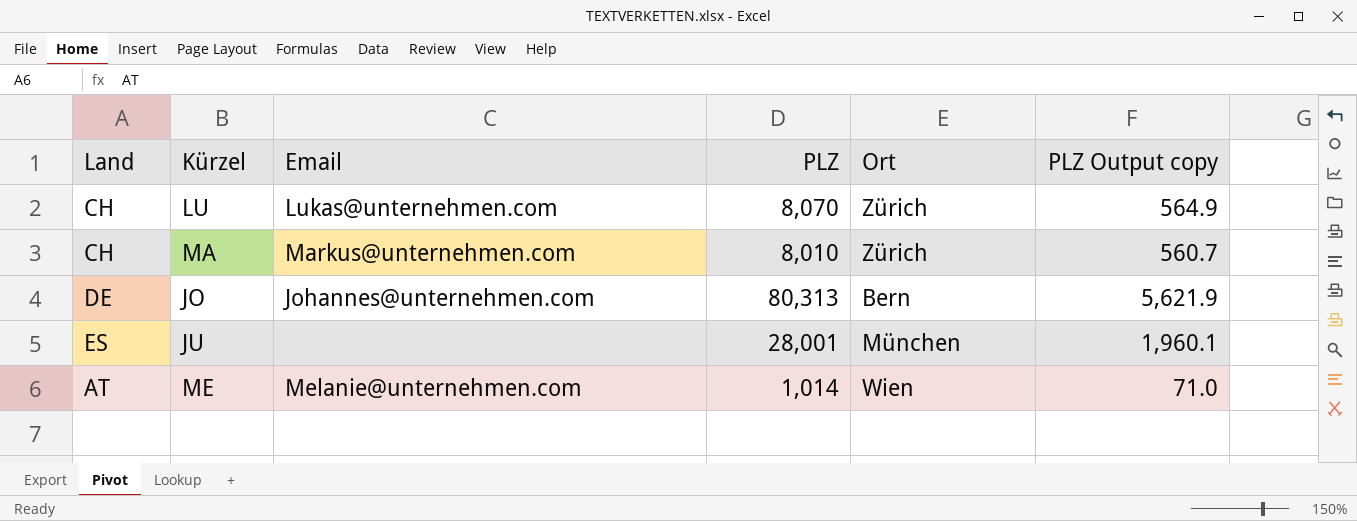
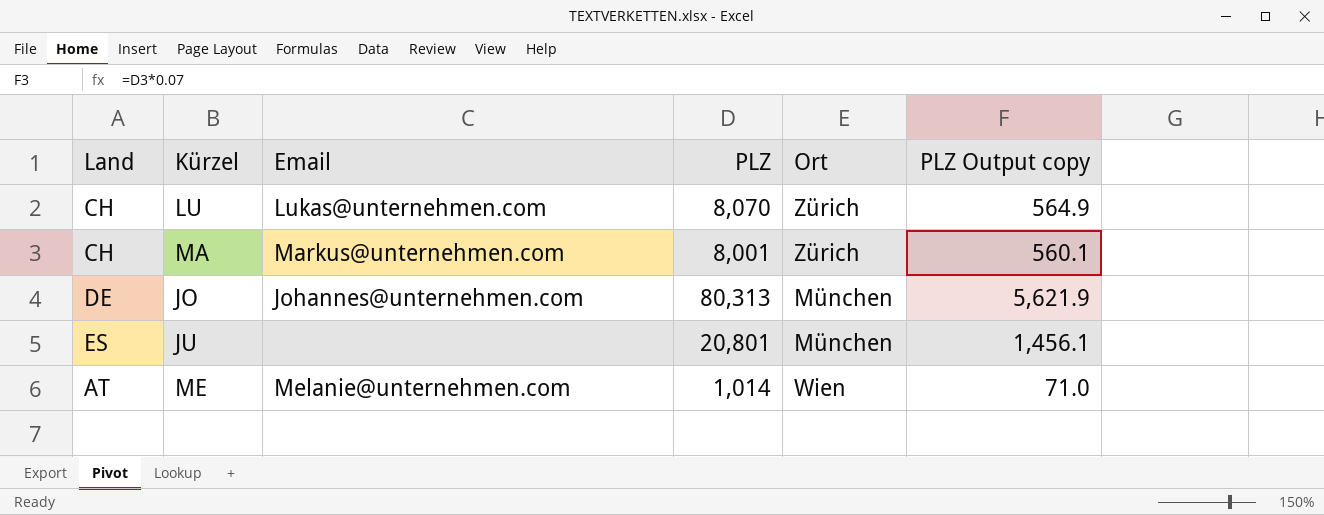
MA | PLZ: 8,010 -> 8,001
MA | PLZ Output copy: 560.7 -> 560.1
JO | Ort: Bern -> München
JU | PLZ: 28,001 -> 20,801
JU | PLZ Output copy: 1,960.1 -> 1,456.1

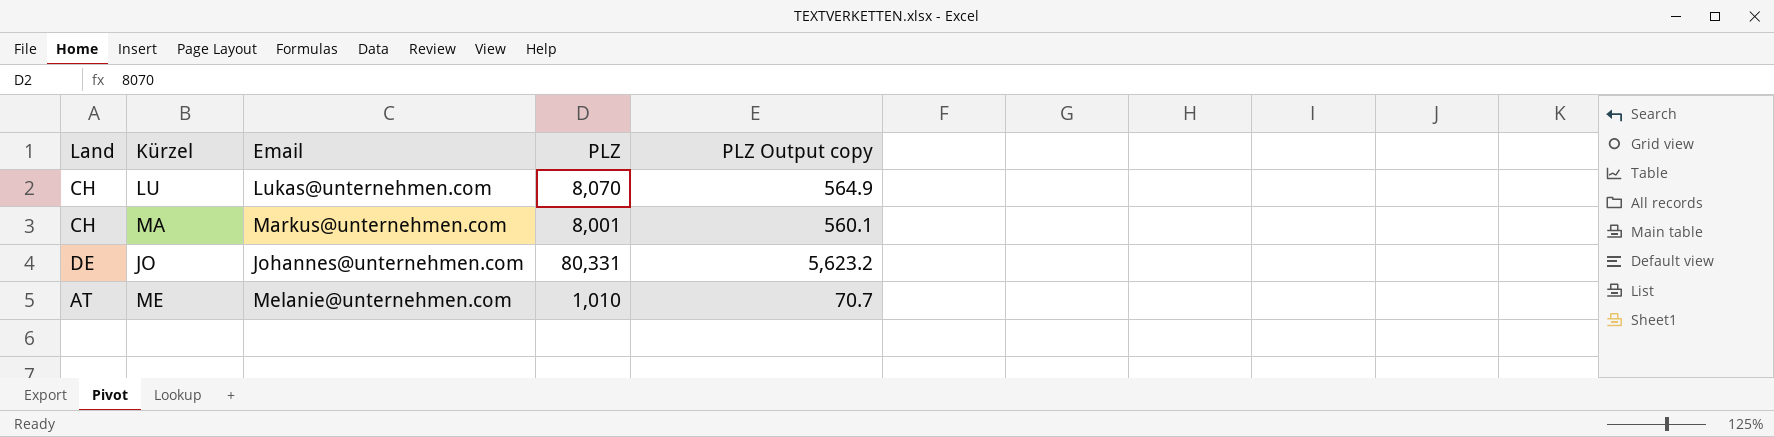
column Ort | position: 5 -> none
row JU: ES | none | 20,801 | München | 1,456.1 -> none
JO | PLZ: 80,313 -> 80,331
JO | PLZ Output copy: 5,621.9 -> 5,623.2
ME | PLZ: 1,014 -> 1,010
ME | PLZ Output copy: 71.0 -> 70.7

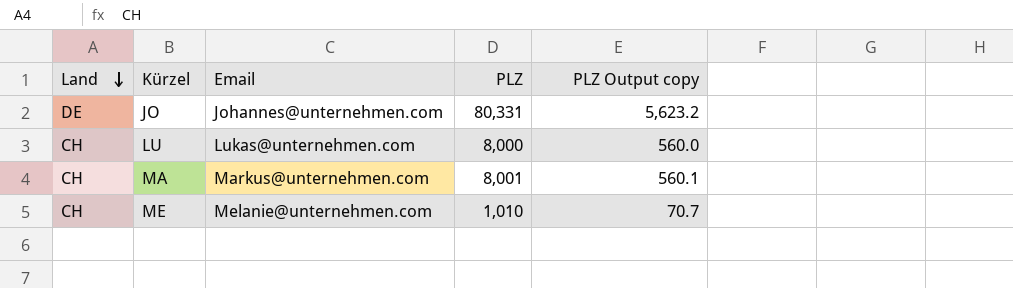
row order: none -> Land descending
LU | PLZ: 8,070 -> 8,000
LU | PLZ Output copy: 564.9 -> 560.0
ME | Land: AT -> CH

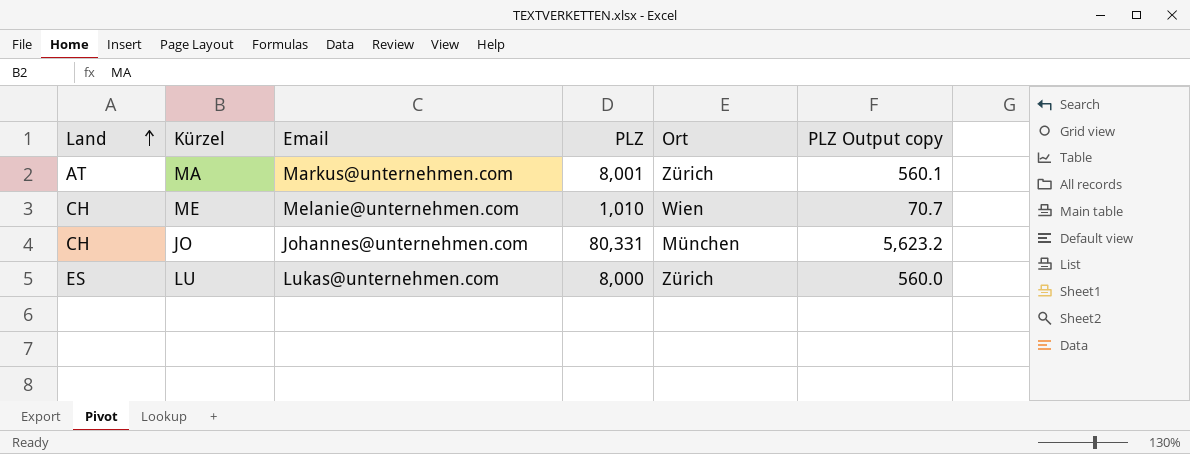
row order: Land descending -> Land ascending
column Ort | position: none -> 5
MA | Land: CH -> AT
JO | Land: DE -> CH
LU | Land: CH -> ES

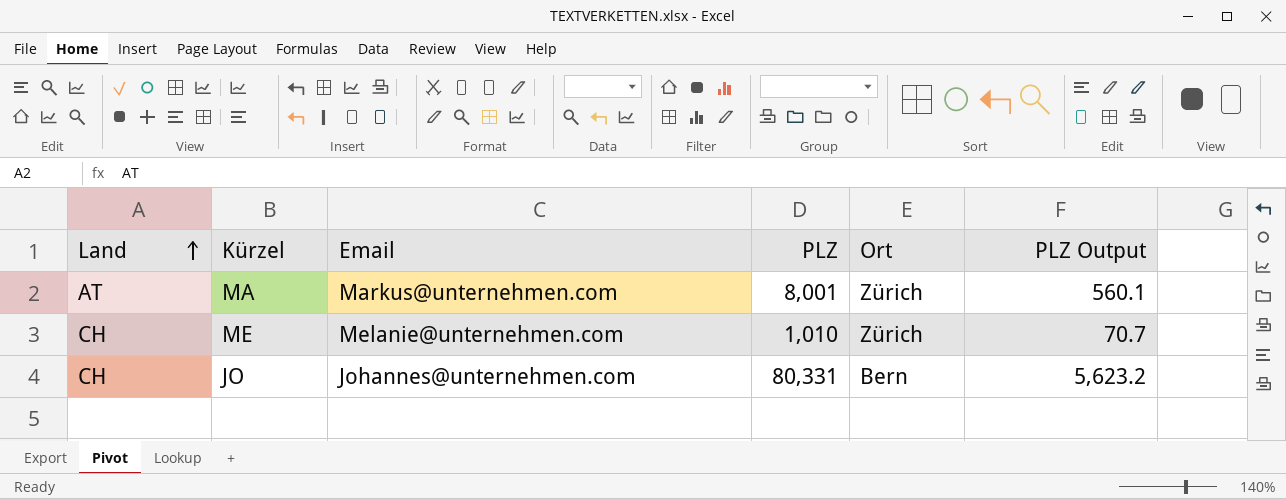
column name: PLZ Output copy -> PLZ Output
row LU: ES | Lukas@unternehmen.com | 8,000 | Zürich | 560.0 -> none
ME | Ort: Wien -> Zürich
JO | Ort: München -> Bern

